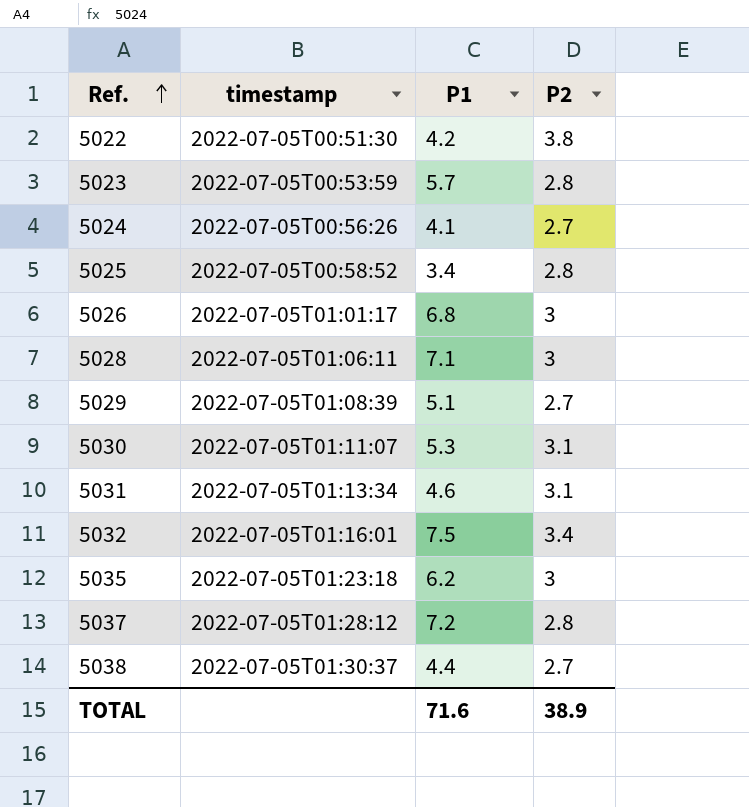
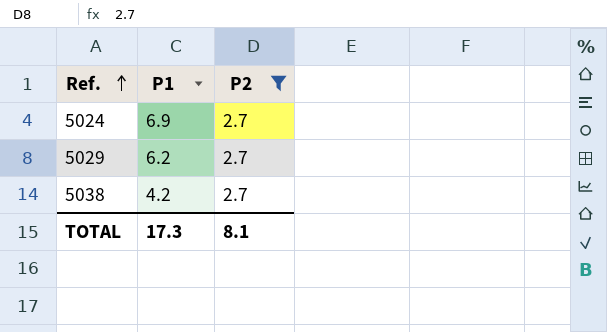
filter: none -> P2 = 2.7
column timestamp | position: 2 -> none
5024 | P1: 4.1 -> 6.9
5029 | P1: 5.1 -> 6.2
5038 | P1: 4.4 -> 4.2
TOTAL | P1: 71.6 -> 17.3
TOTAL | P2: 38.9 -> 8.1

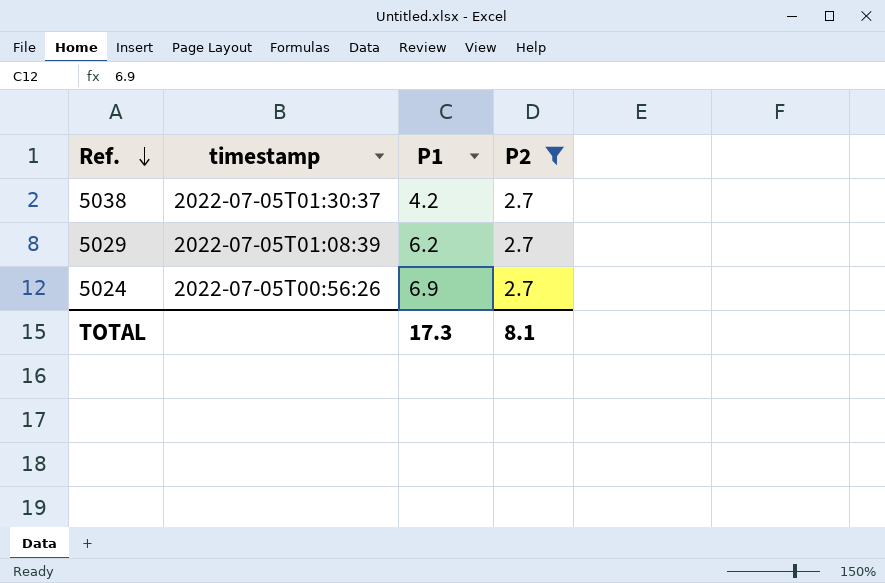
row order: Ref. ascending -> Ref. descending
column timestamp | position: none -> 2

